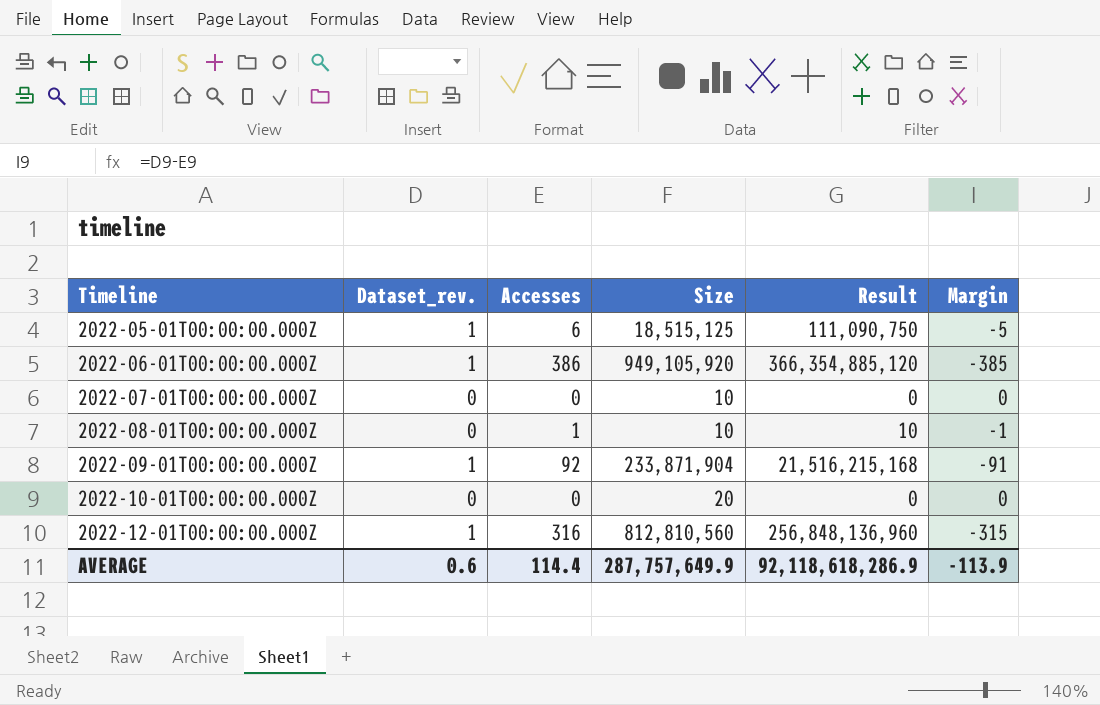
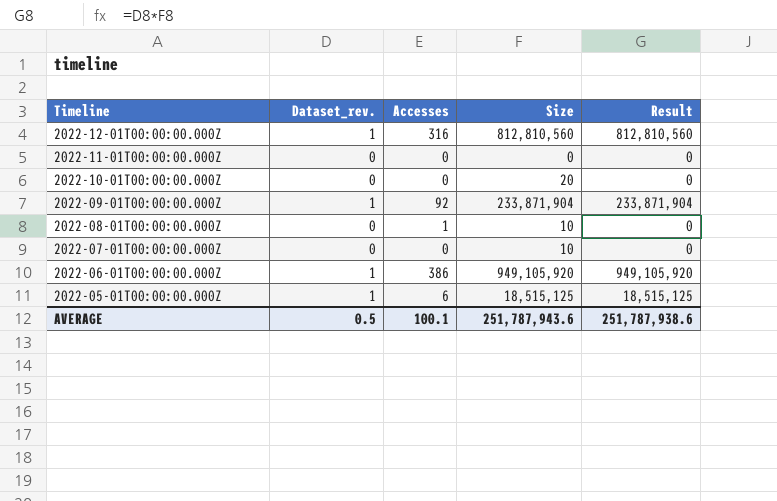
row order: Timeline ascending -> Timeline descending
column Margin | formula: [Dataset_rev.] - [Accesses] -> none
column Result | formula: [Accesses] * [Size] -> [Dataset_rev.] * [Size]
row 2022-11-01T00:00:00.000Z: none -> 0 | 0 | 0 | 0
AVERAGE | Dataset_rev.: 0.6 -> 0.5
AVERAGE | Accesses: 114.4 -> 100.1
AVERAGE | Size: 287,757,649.9 -> 251,787,943.6
AVERAGE | Result: 92,118,618,286.9 -> 251,787,938.6

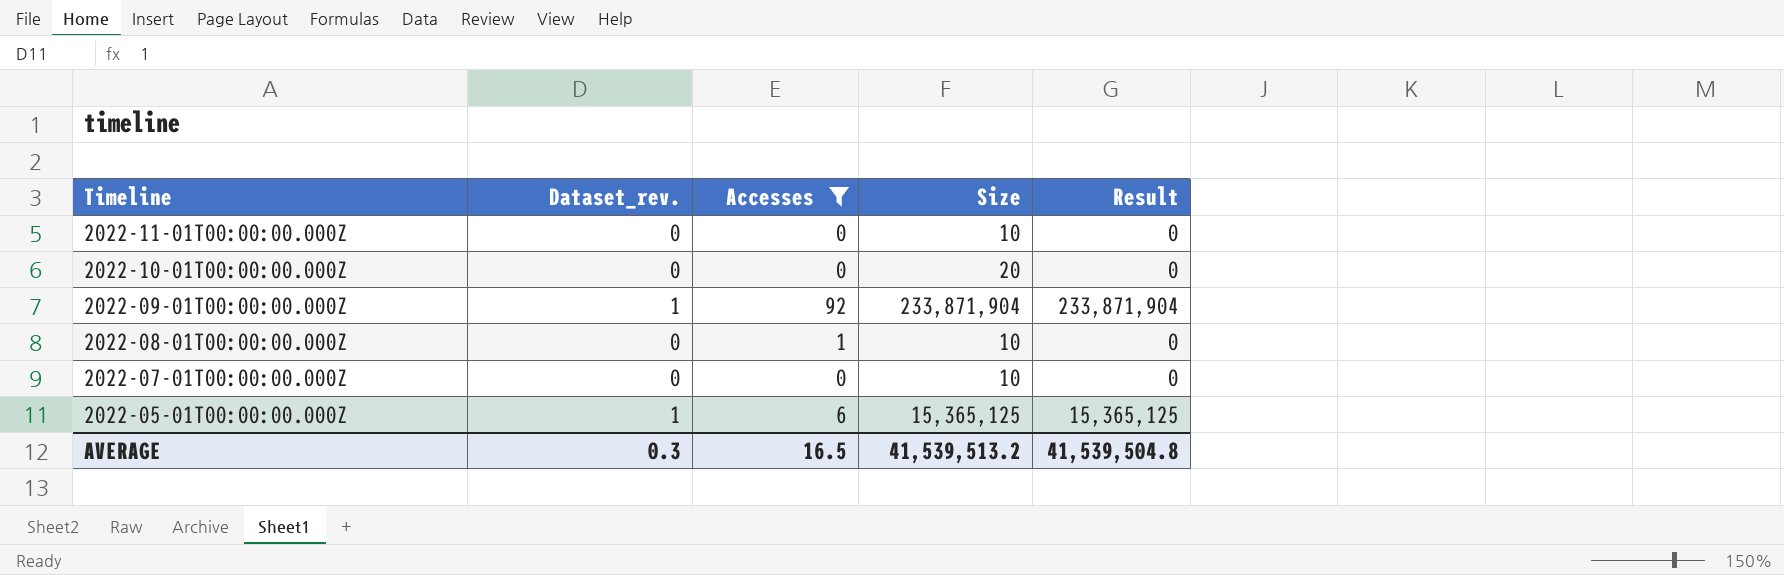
filter: none -> Accesses <= 92
2022-11-01T00:00:00.000Z | Size: 0 -> 10
2022-05-01T00:00:00.000Z | Size: 18,515,125 -> 15,365,125
2022-05-01T00:00:00.000Z | Result: 18,515,125 -> 15,365,125
AVERAGE | Dataset_rev.: 0.5 -> 0.3
AVERAGE | Accesses: 100.1 -> 16.5
AVERAGE | Size: 251,787,943.6 -> 41,539,513.2
AVERAGE | Result: 251,787,938.6 -> 41,539,504.8

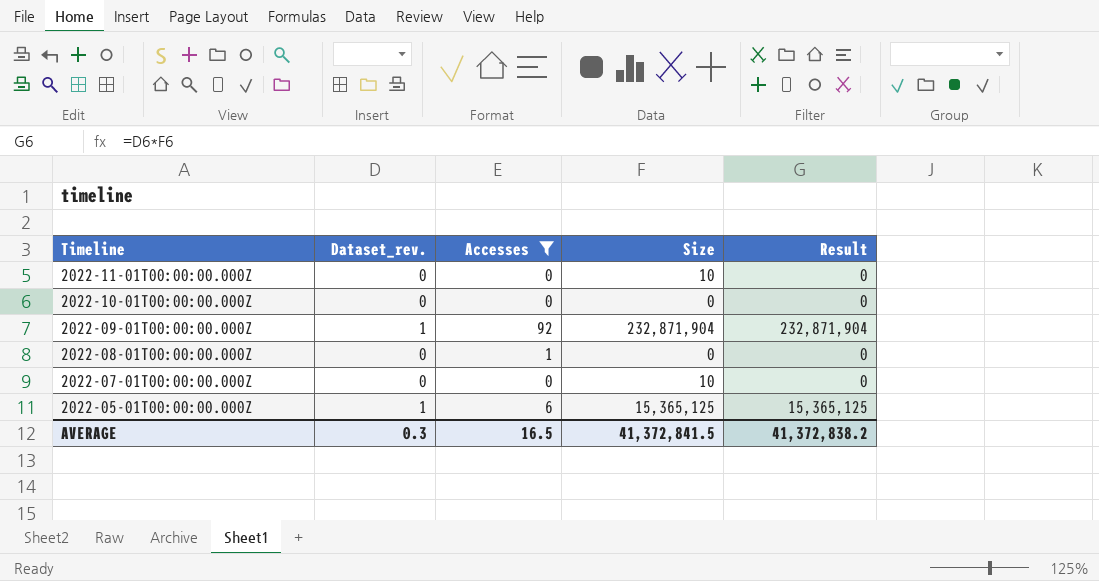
2022-10-01T00:00:00.000Z | Size: 20 -> 0
2022-09-01T00:00:00.000Z | Size: 233,871,904 -> 232,871,904
2022-09-01T00:00:00.000Z | Result: 233,871,904 -> 232,871,904
2022-08-01T00:00:00.000Z | Size: 10 -> 0
AVERAGE | Size: 41,539,513.2 -> 41,372,841.5
AVERAGE | Result: 41,539,504.8 -> 41,372,838.2

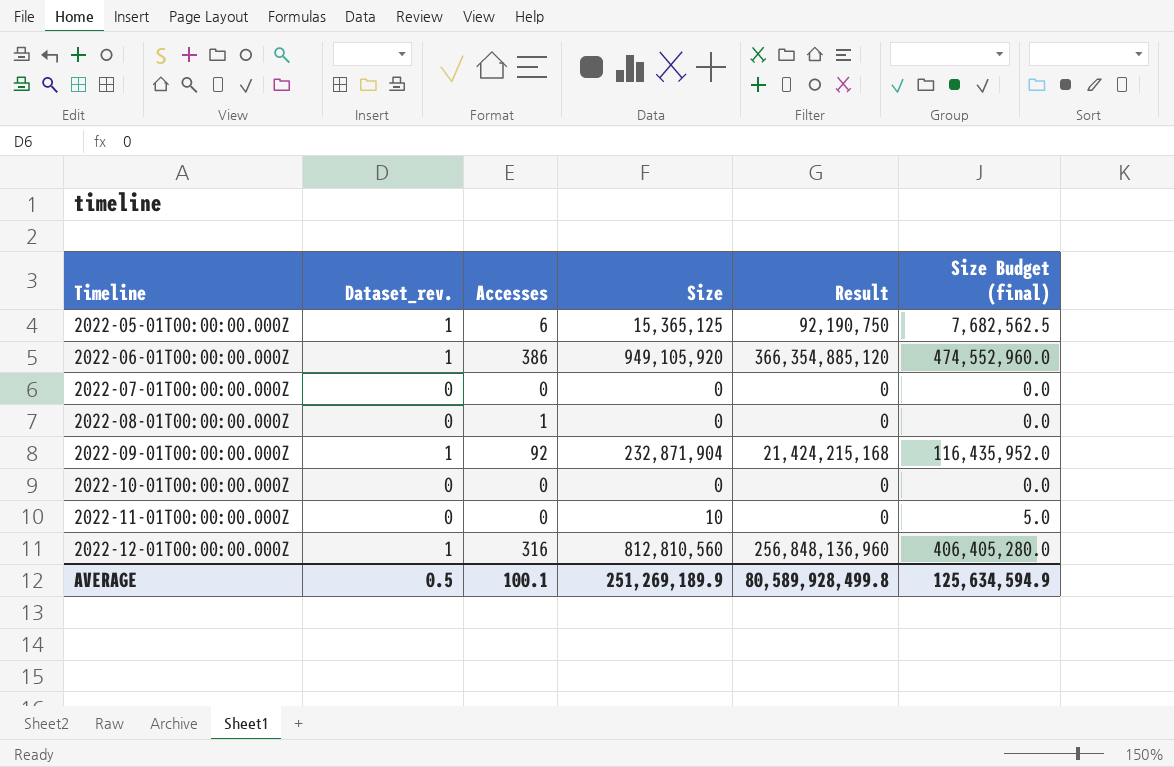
filter: Accesses <= 92 -> none
row order: Timeline descending -> Timeline ascending
column Result | formula: [Dataset_rev.] * [Size] -> [Accesses] * [Size]
column Size Budget (final) | formula: none -> [Size] * 0.5
2022-07-01T00:00:00.000Z | Size: 10 -> 0
AVERAGE | Dataset_rev.: 0.3 -> 0.5
AVERAGE | Accesses: 16.5 -> 100.1
AVERAGE | Size: 41,372,841.5 -> 251,269,189.9
AVERAGE | Result: 41,372,838.2 -> 80,589,928,499.8

